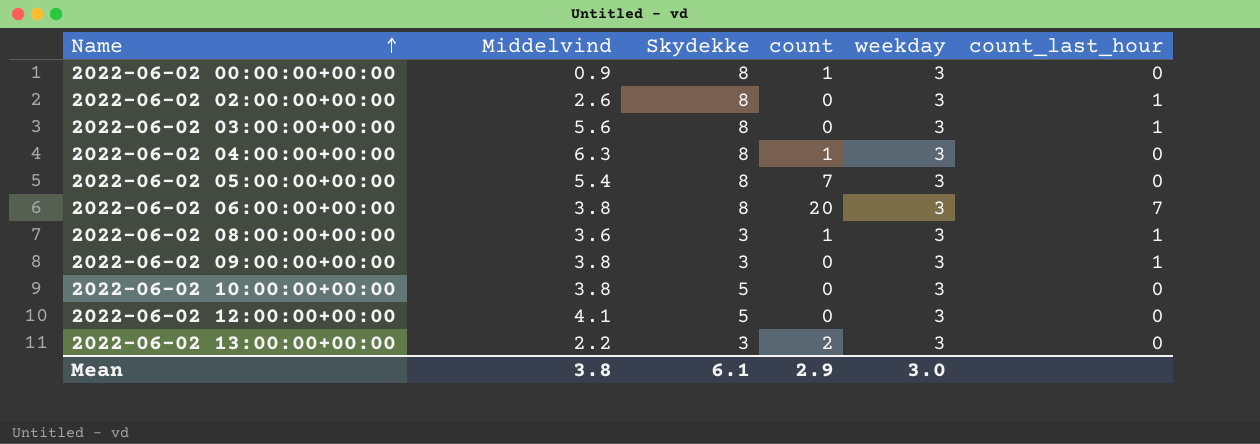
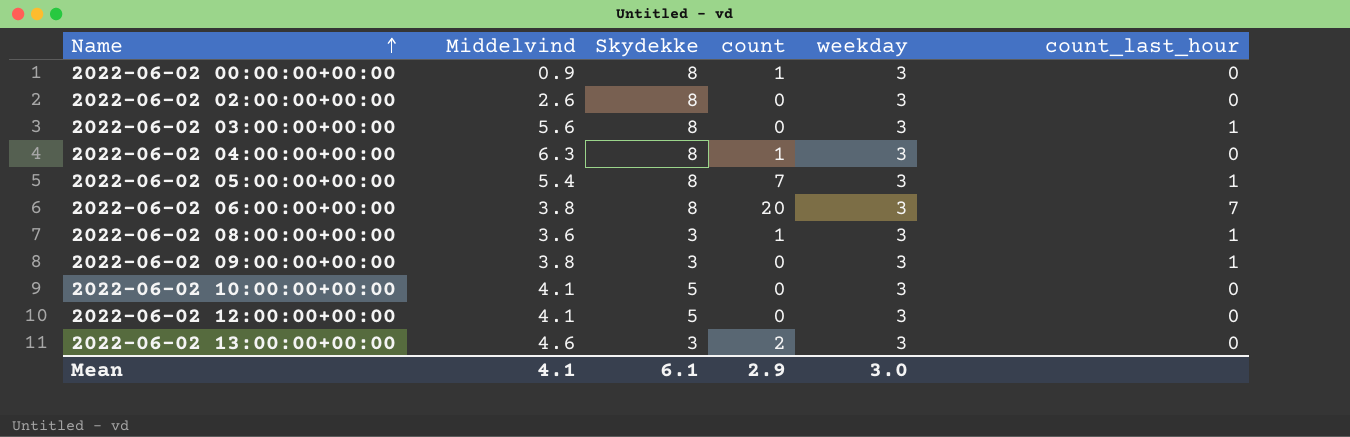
2022-06-02 02:00:00+00:00 | count_last_hour: 1 -> 0
2022-06-02 05:00:00+00:00 | count_last_hour: 0 -> 1
2022-06-02 10:00:00+00:00 | Middelvind: 3.8 -> 4.1
2022-06-02 13:00:00+00:00 | Middelvind: 2.2 -> 4.6
Mean | Middelvind: 3.8 -> 4.1

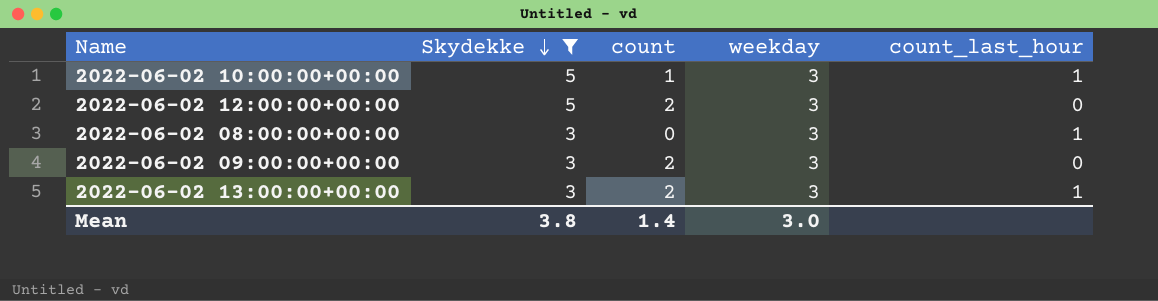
filter: none -> Skydekke != 8
row order: Name ascending -> Skydekke descending
column Middelvind | position: 2 -> none
2022-06-02 10:00:00+00:00 | count: 0 -> 1
2022-06-02 10:00:00+00:00 | count_last_hour: 0 -> 1
2022-06-02 12:00:00+00:00 | count: 0 -> 2
2022-06-02 08:00:00+00:00 | count: 1 -> 0
2022-06-02 09:00:00+00:00 | count: 0 -> 2
2022-06-02 09:00:00+00:00 | count_last_hour: 1 -> 0
2022-06-02 13:00:00+00:00 | count_last_hour: 0 -> 1
Mean | Skydekke: 6.1 -> 3.8
Mean | count: 2.9 -> 1.4

